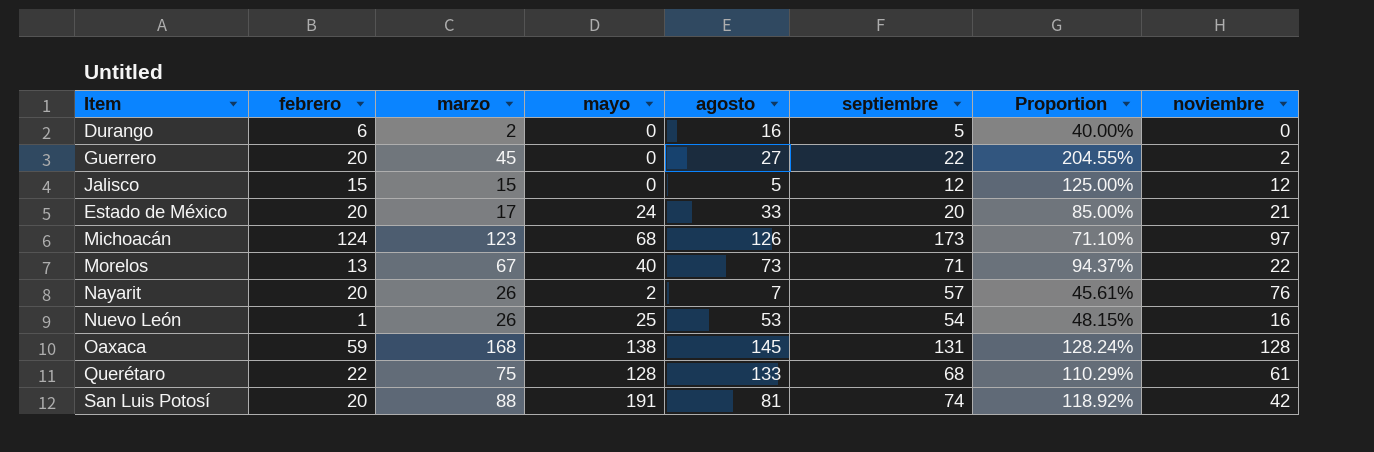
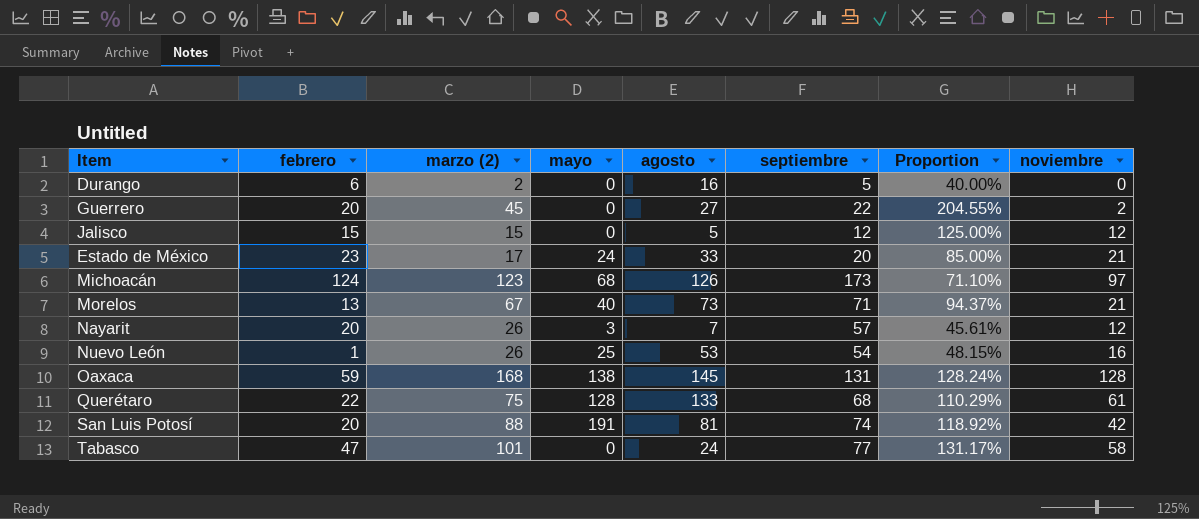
column name: marzo -> marzo (2)
Estado de México | febrero: 20 -> 23
Morelos | noviembre: 22 -> 21
Nayarit | mayo: 2 -> 3
Nayarit | noviembre: 76 -> 12
row Tabasco: none -> 47 | 101 | 0 | 24 | 77 | 131.17% | 58

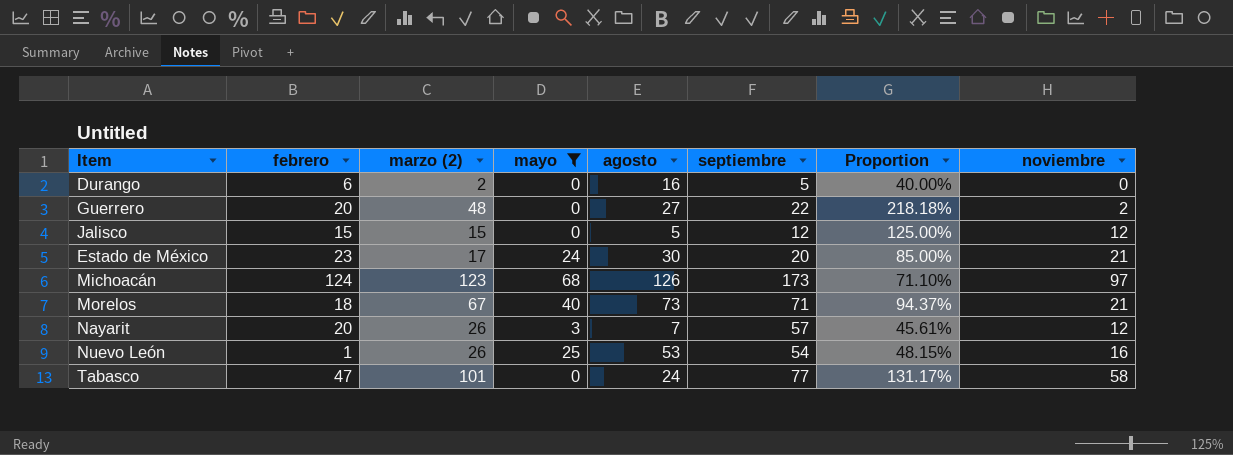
filter: none -> mayo <= 68
Guerrero | marzo (2): 45 -> 48
Guerrero | Proportion: 204.55% -> 218.18%
Estado de México | agosto: 33 -> 30
Morelos | febrero: 13 -> 18

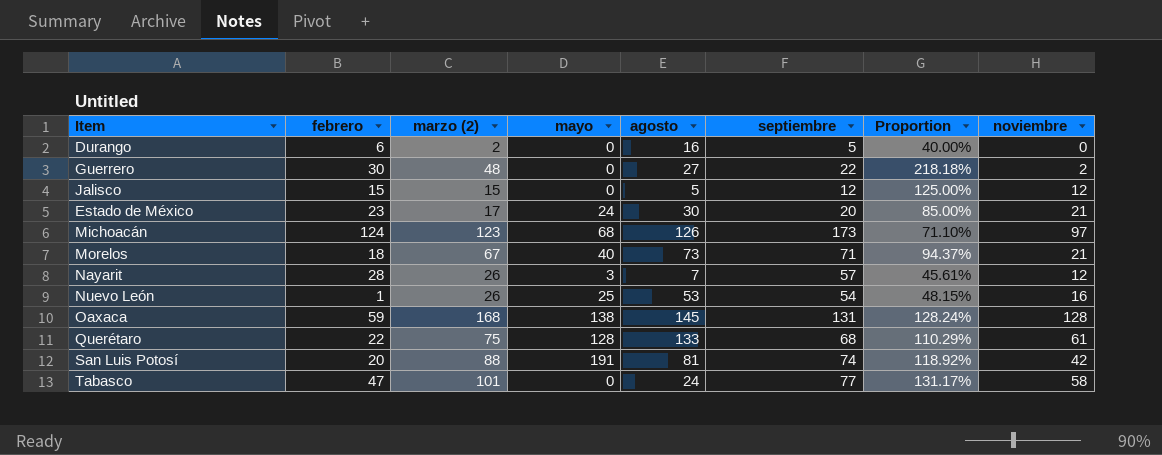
filter: mayo <= 68 -> none
Guerrero | febrero: 20 -> 30
Nayarit | febrero: 20 -> 28

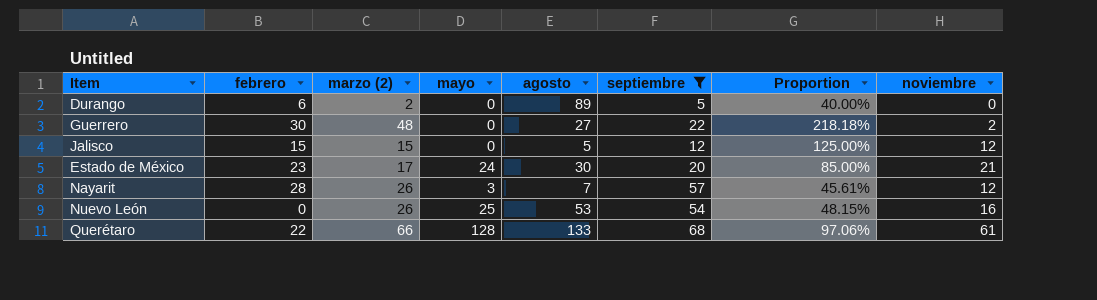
filter: none -> septiembre <= 68
Durango | agosto: 16 -> 89
Nuevo León | febrero: 1 -> 0
Querétaro | marzo (2): 75 -> 66
Querétaro | Proportion: 110.29% -> 97.06%

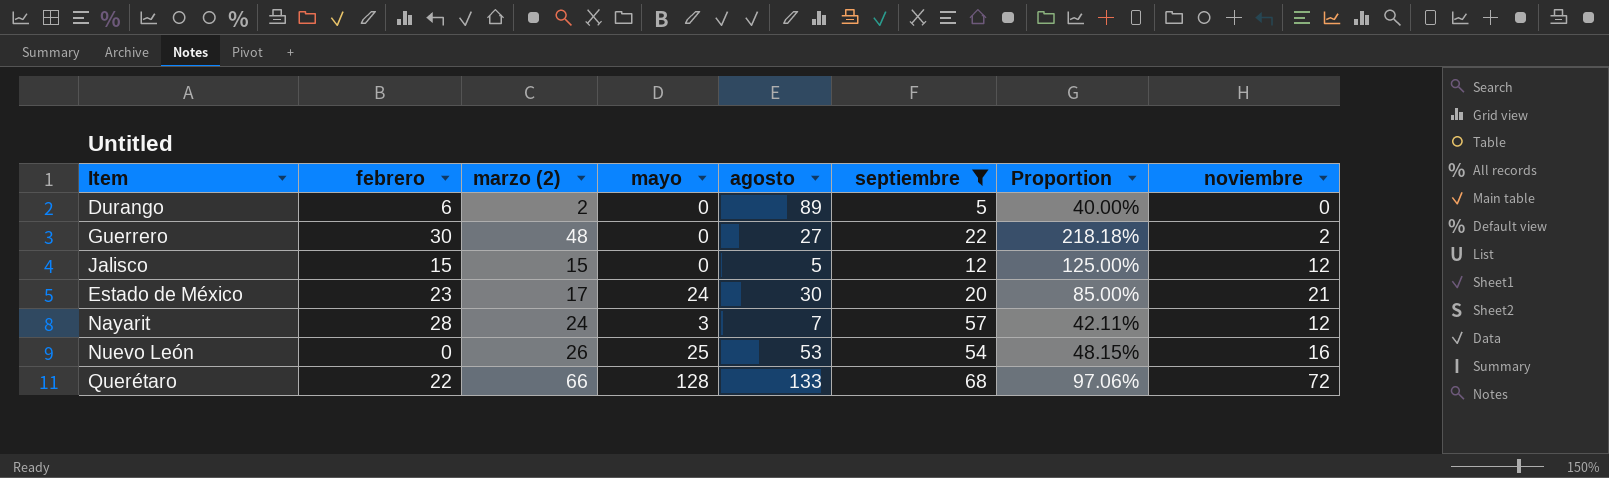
Nayarit | marzo (2): 26 -> 24
Nayarit | Proportion: 45.61% -> 42.11%
Querétaro | noviembre: 61 -> 72

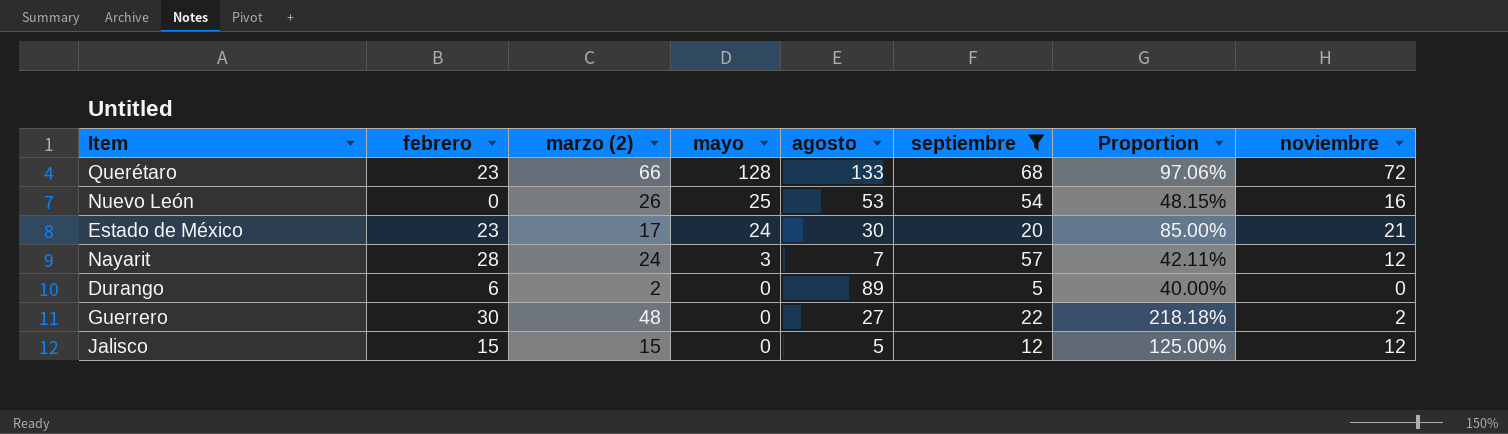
row order: none -> mayo descending
Querétaro | febrero: 22 -> 23

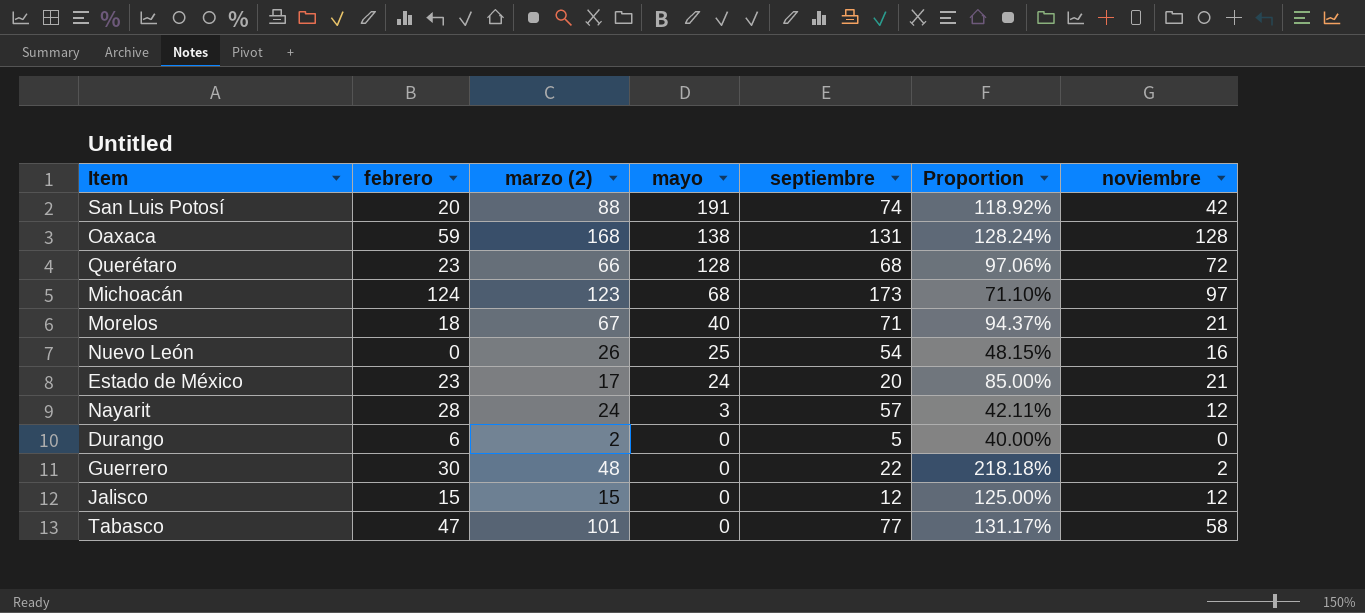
filter: septiembre <= 68 -> none
column agosto | position: 5 -> none

